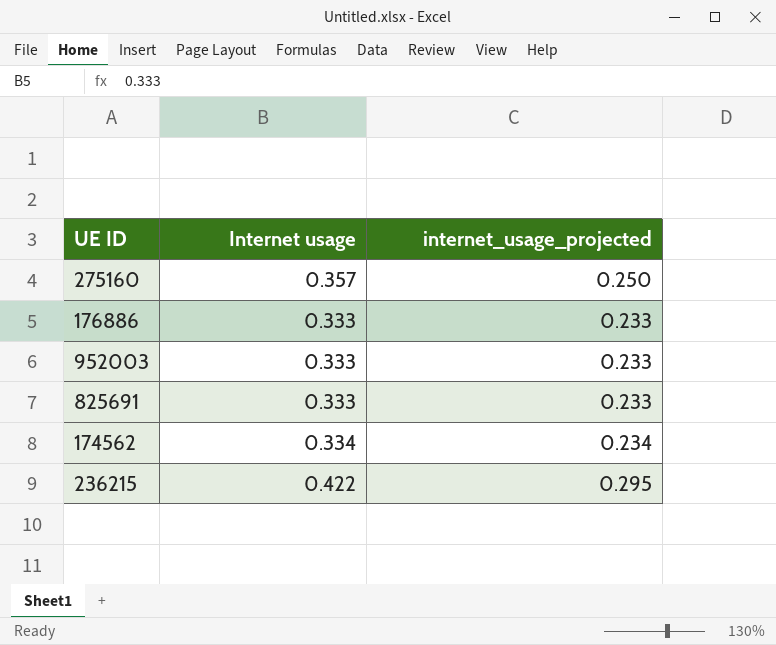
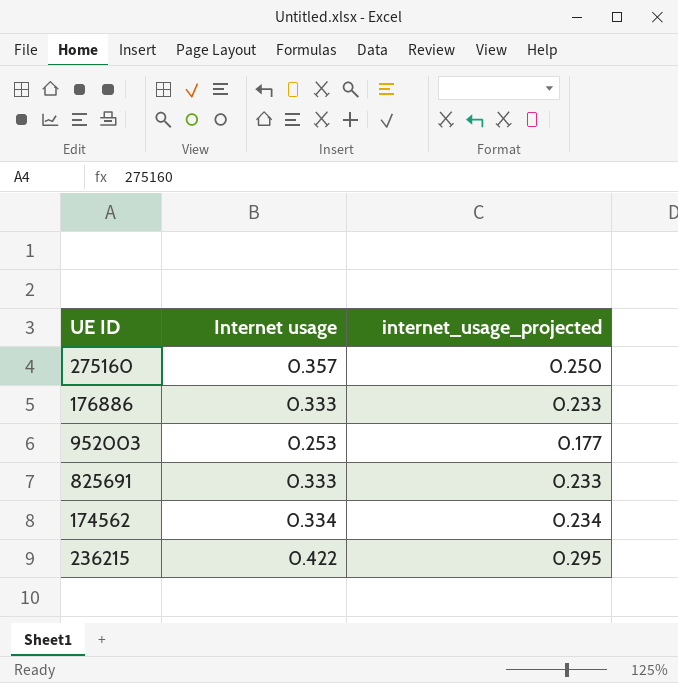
952003 | Internet usage: 0.333 -> 0.253
952003 | internet_usage_projected: 0.233 -> 0.177

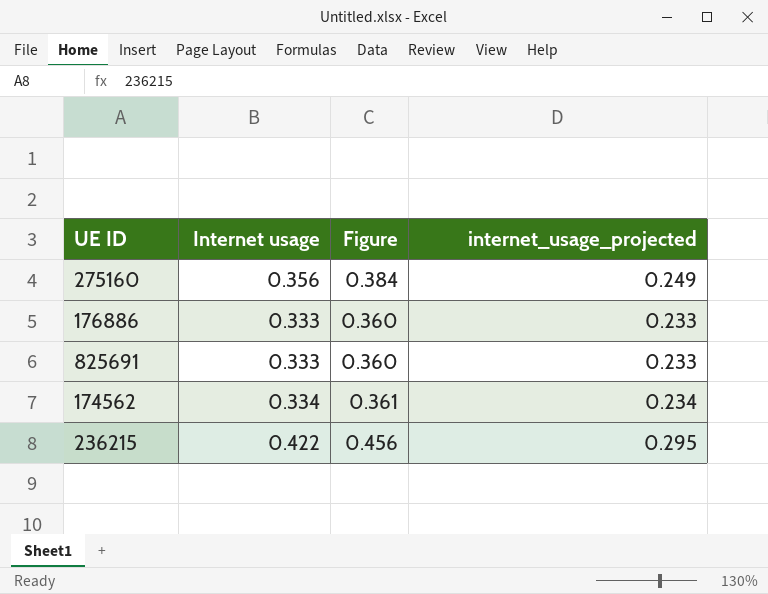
column Figure | formula: none -> [Internet usage] * 1.08
row 952003: 0.253 | 0.177 -> none
275160 | Internet usage: 0.357 -> 0.356
275160 | internet_usage_projected: 0.250 -> 0.249

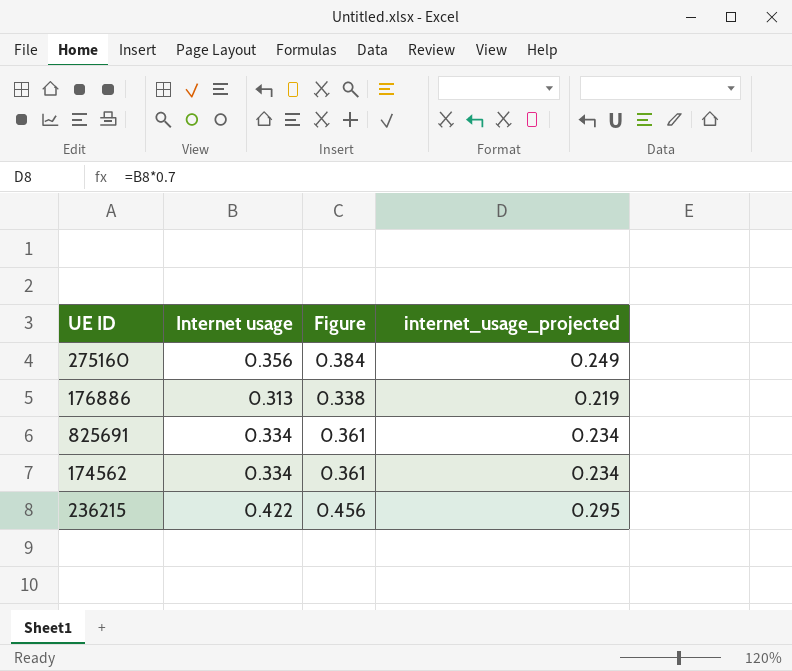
176886 | Internet usage: 0.333 -> 0.313
176886 | Figure: 0.360 -> 0.338
176886 | internet_usage_projected: 0.233 -> 0.219
825691 | Internet usage: 0.333 -> 0.334
825691 | Figure: 0.360 -> 0.361
825691 | internet_usage_projected: 0.233 -> 0.234

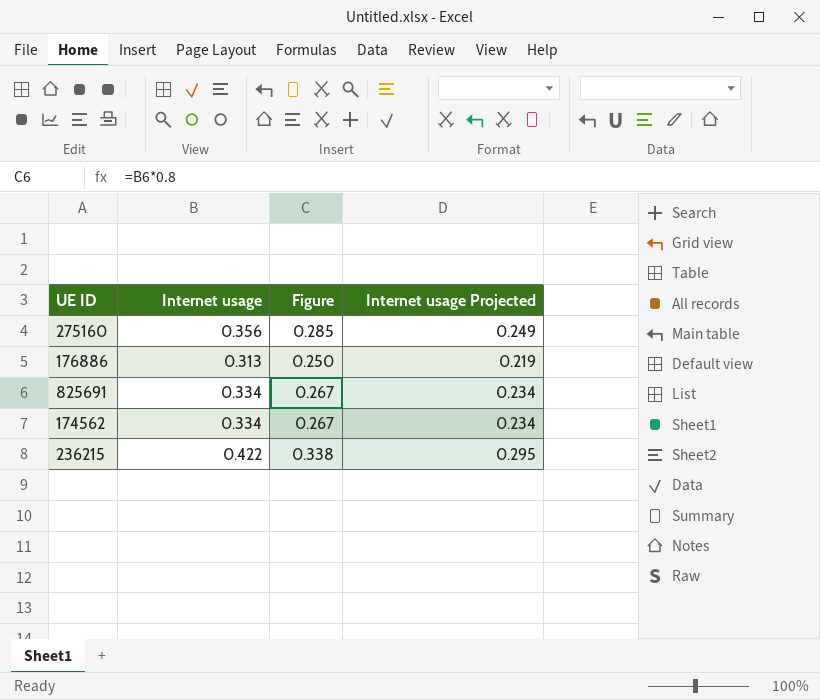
column Figure | formula: [Internet usage] * 1.08 -> [Internet usage] * 0.8
column name: internet_usage_projected -> Internet usage Projected

